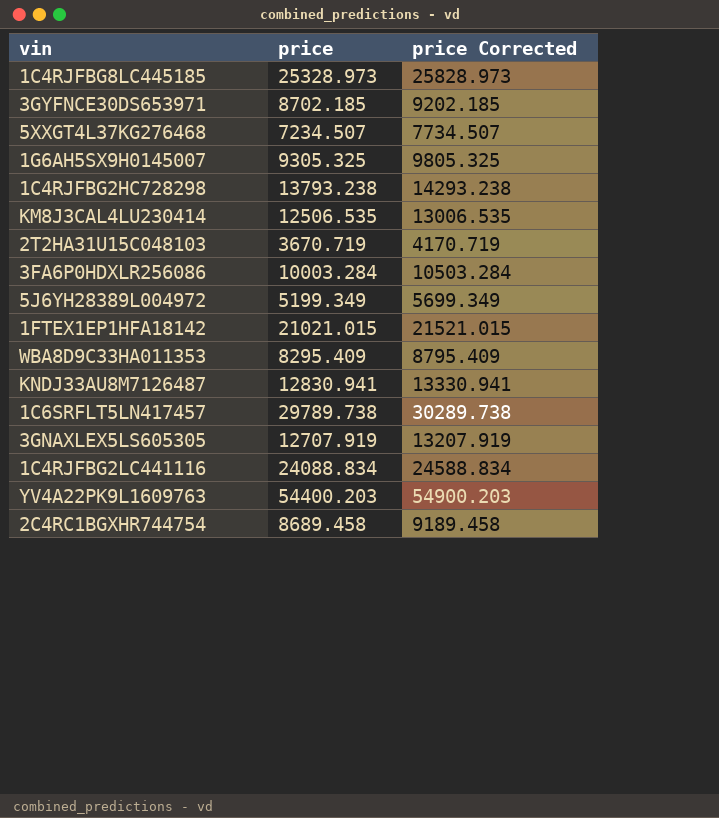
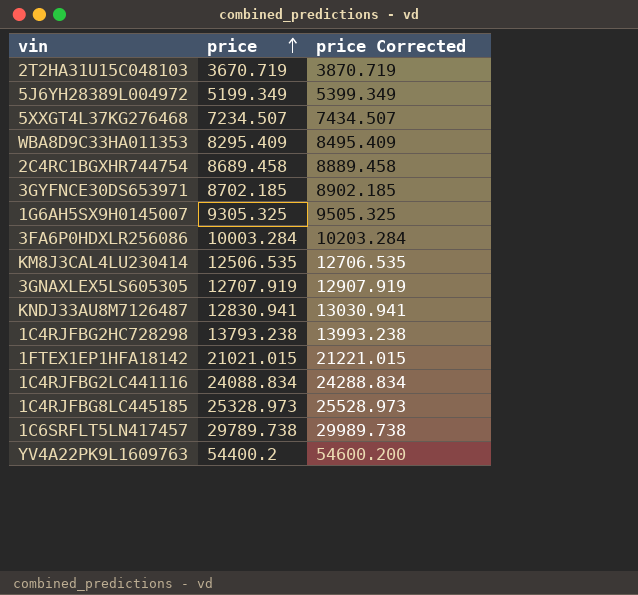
row order: none -> price ascending
column price Corrected | formula: [price] + 500 -> [price] + 200
YV4A22PK9L1609763 | price: 54400.203 -> 54400.2

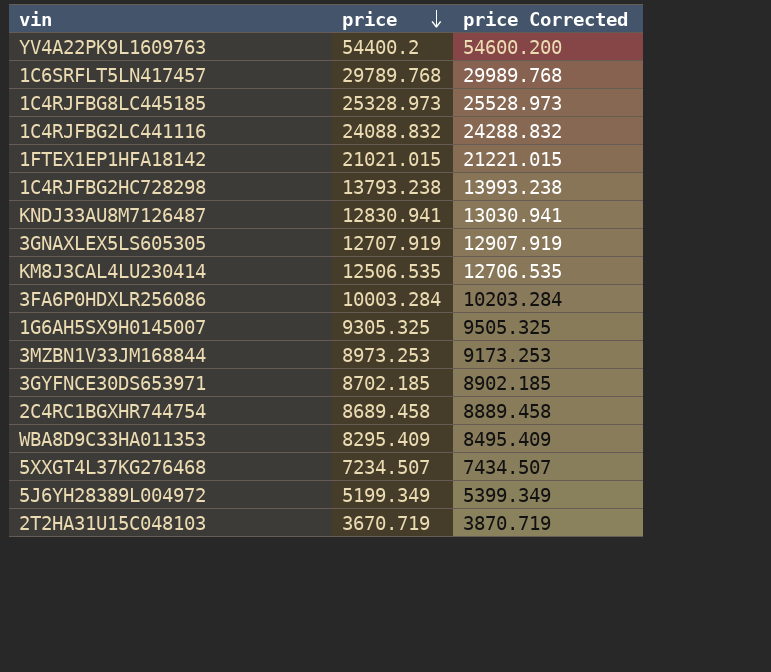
row order: price ascending -> price descending
1C6SRFLT5LN417457 | price: 29789.738 -> 29789.768
1C6SRFLT5LN417457 | price Corrected: 29989.738 -> 29989.768
1C4RJFBG2LC441116 | price: 24088.834 -> 24088.832
1C4RJFBG2LC441116 | price Corrected: 24288.834 -> 24288.832
row 3MZBN1V33JM168844: none -> 8973.253 | 9173.253

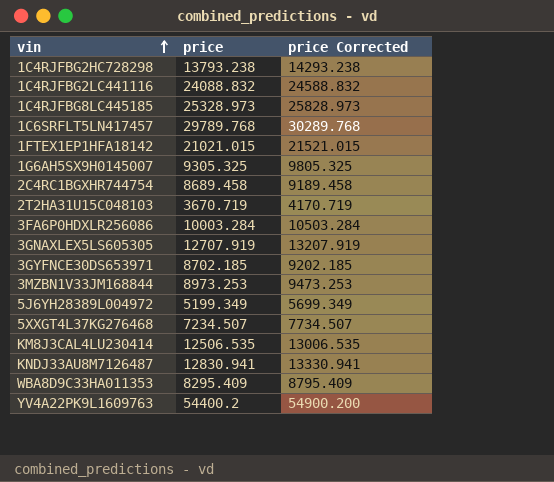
row order: price descending -> vin ascending
column price Corrected | formula: [price] + 200 -> [price] + 500

